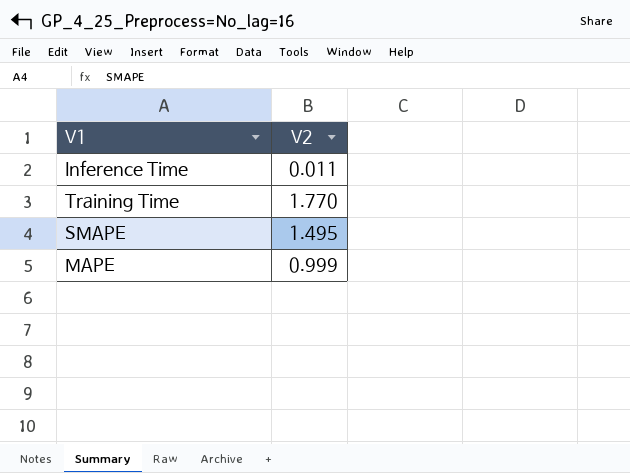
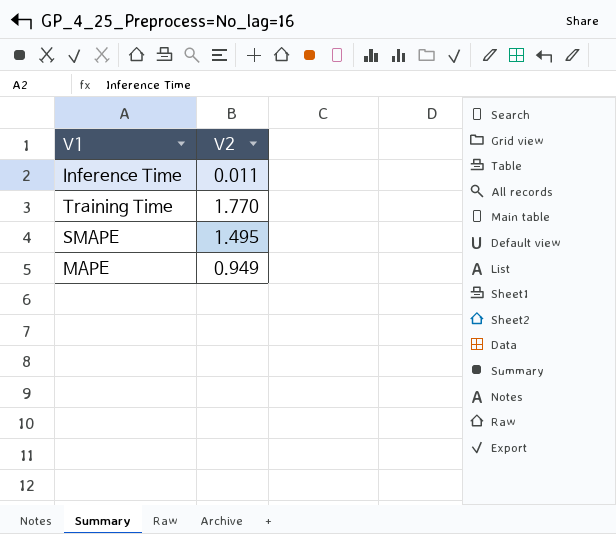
MAPE | V2: 0.999 -> 0.949

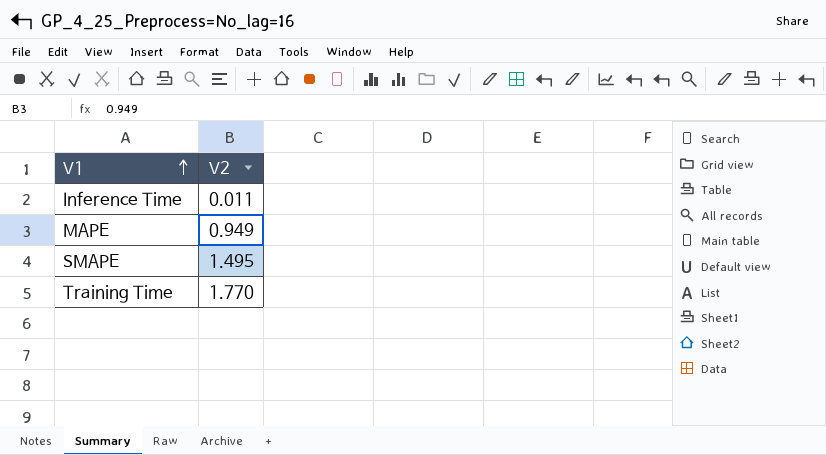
row order: none -> V1 ascending

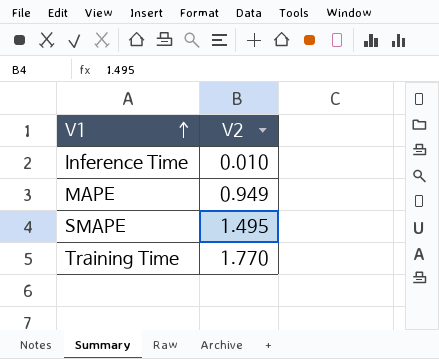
Inference Time | V2: 0.011 -> 0.010

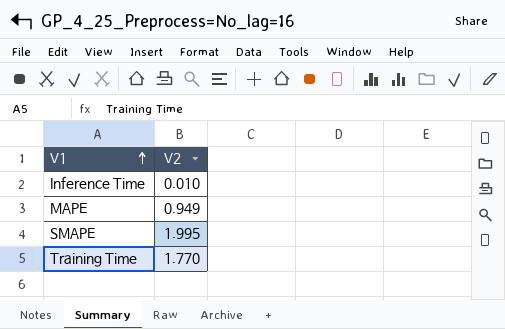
SMAPE | V2: 1.495 -> 1.995

